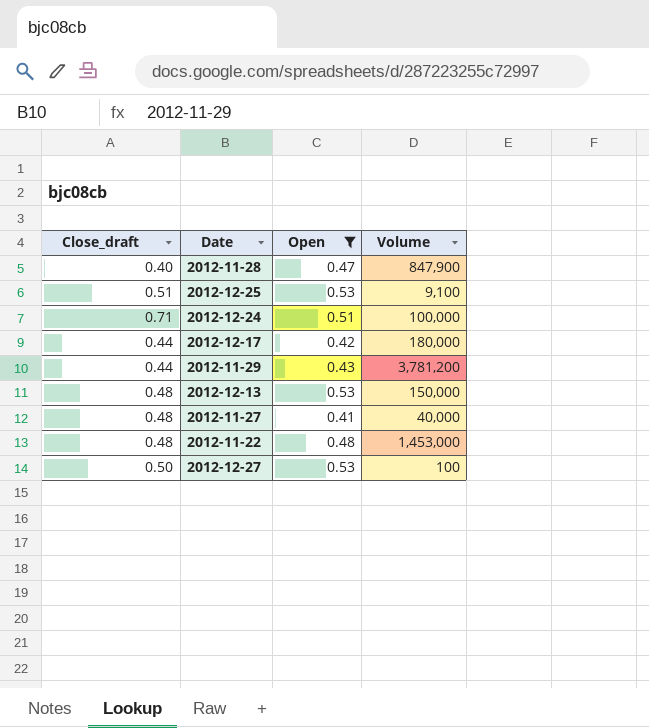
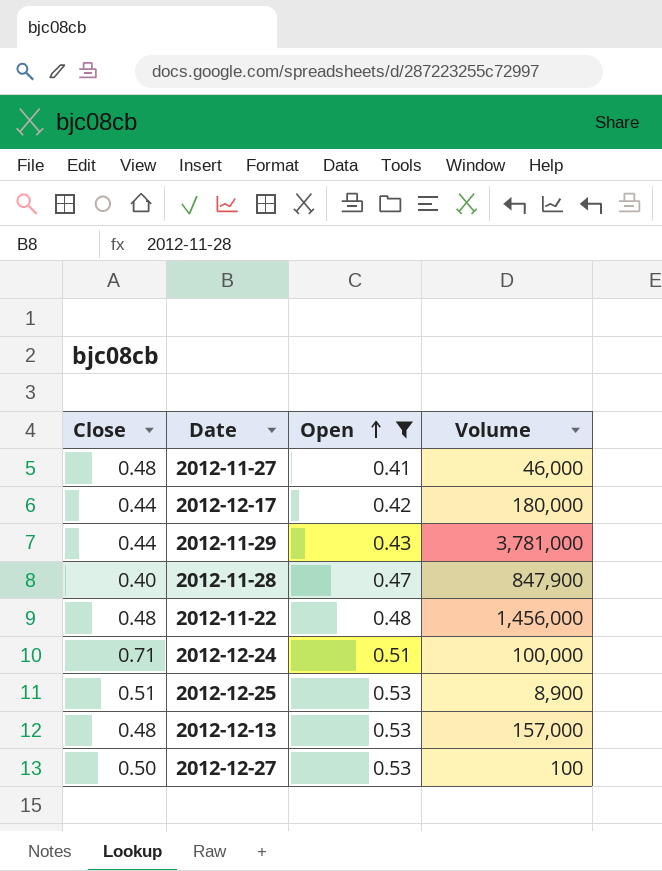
row order: none -> Open ascending
column name: Close_draft -> Close
2012-11-27 | Volume: 40,000 -> 46,000
2012-11-29 | Volume: 3,781,200 -> 3,781,000
2012-11-22 | Volume: 1,453,000 -> 1,456,000
2012-12-25 | Volume: 9,100 -> 8,900
2012-12-13 | Volume: 150,000 -> 157,000

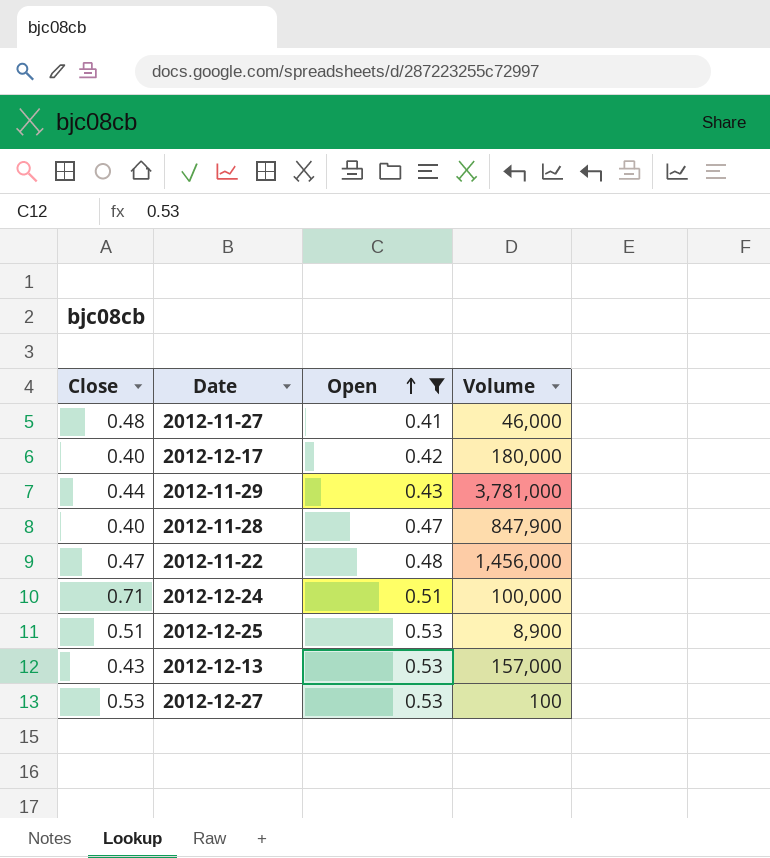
2012-12-17 | Close: 0.44 -> 0.40
2012-11-22 | Close: 0.48 -> 0.47
2012-12-13 | Close: 0.48 -> 0.43
2012-12-27 | Close: 0.50 -> 0.53

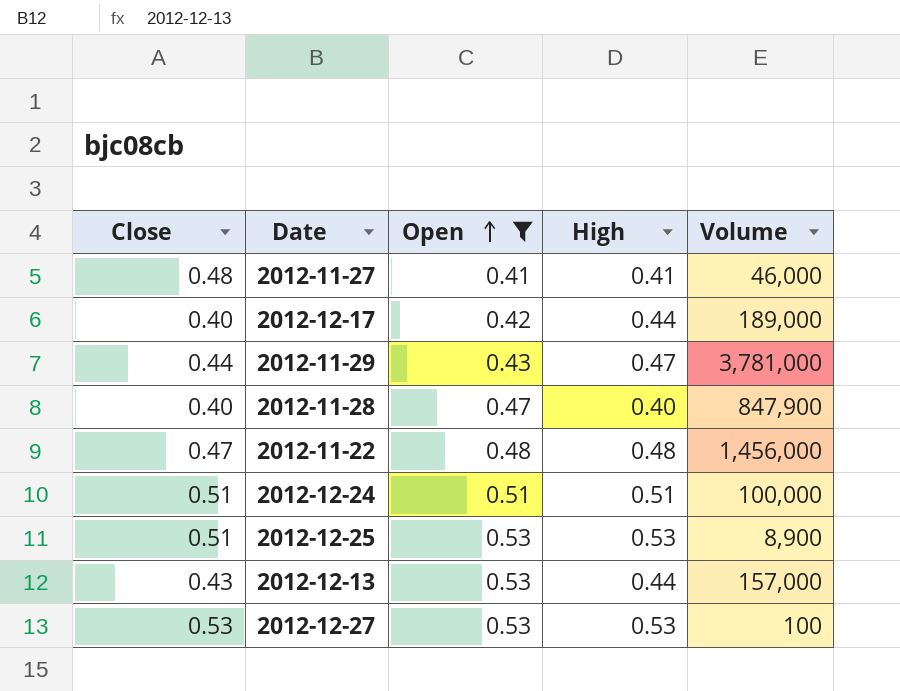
column High | position: none -> 4
2012-12-17 | Volume: 180,000 -> 189,000
2012-12-24 | Close: 0.71 -> 0.51

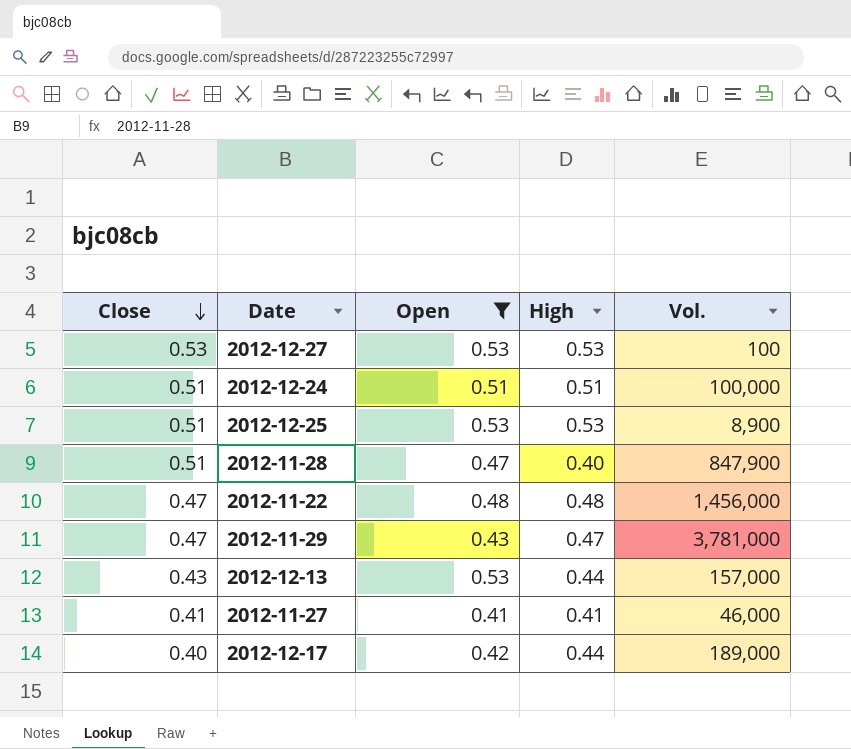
row order: Open ascending -> Close descending
column name: Volume -> Vol.
2012-11-28 | Close: 0.40 -> 0.51
2012-11-29 | Close: 0.44 -> 0.47
2012-11-27 | Close: 0.48 -> 0.41

